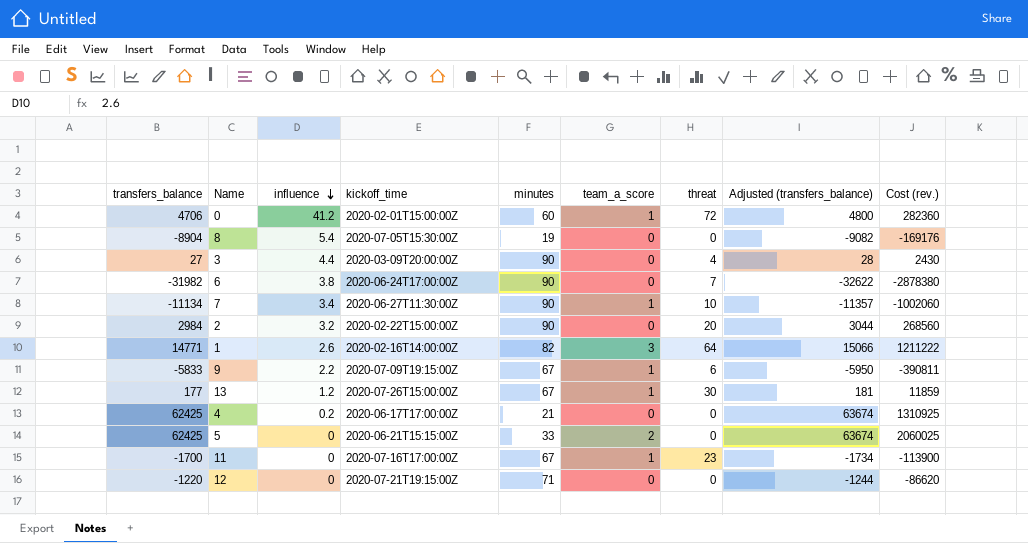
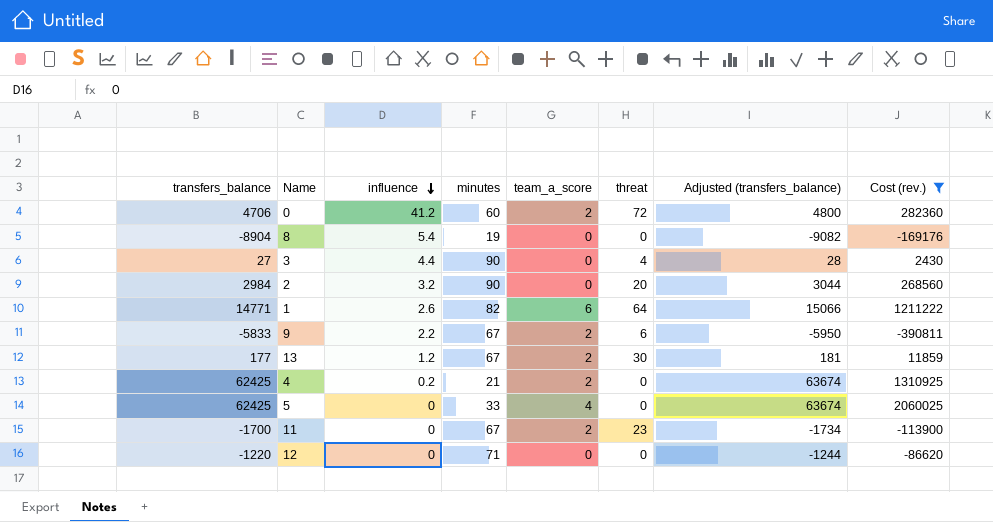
filter: none -> Cost (rev.) >= -390811
column kickoff_time | position: 4 -> none
0 | team_a_score: 1 -> 2
1 | team_a_score: 3 -> 6
9 | team_a_score: 1 -> 2
13 | team_a_score: 1 -> 2
4 | team_a_score: 0 -> 2
5 | team_a_score: 2 -> 4
11 | team_a_score: 1 -> 2

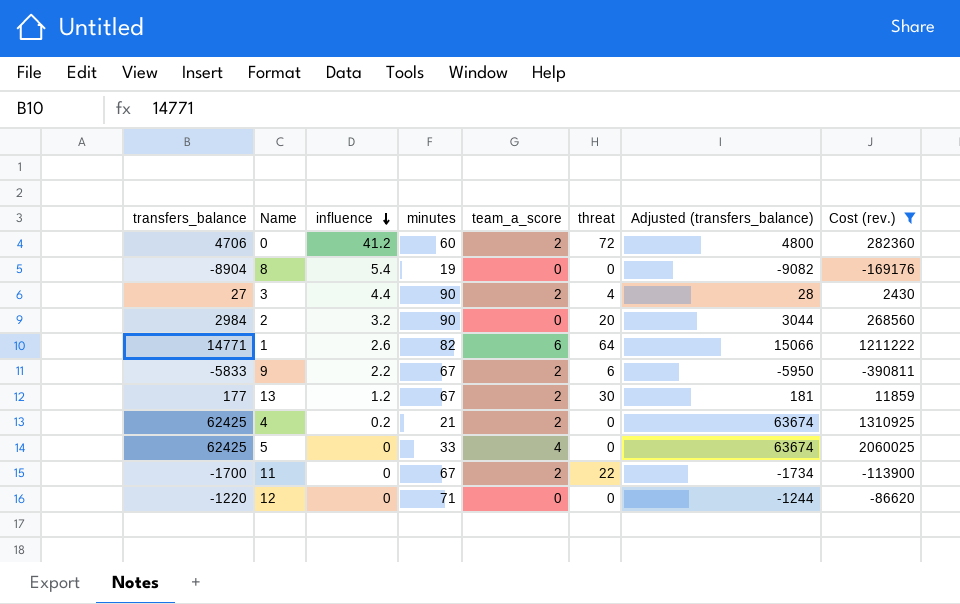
3 | team_a_score: 0 -> 2
11 | threat: 23 -> 22

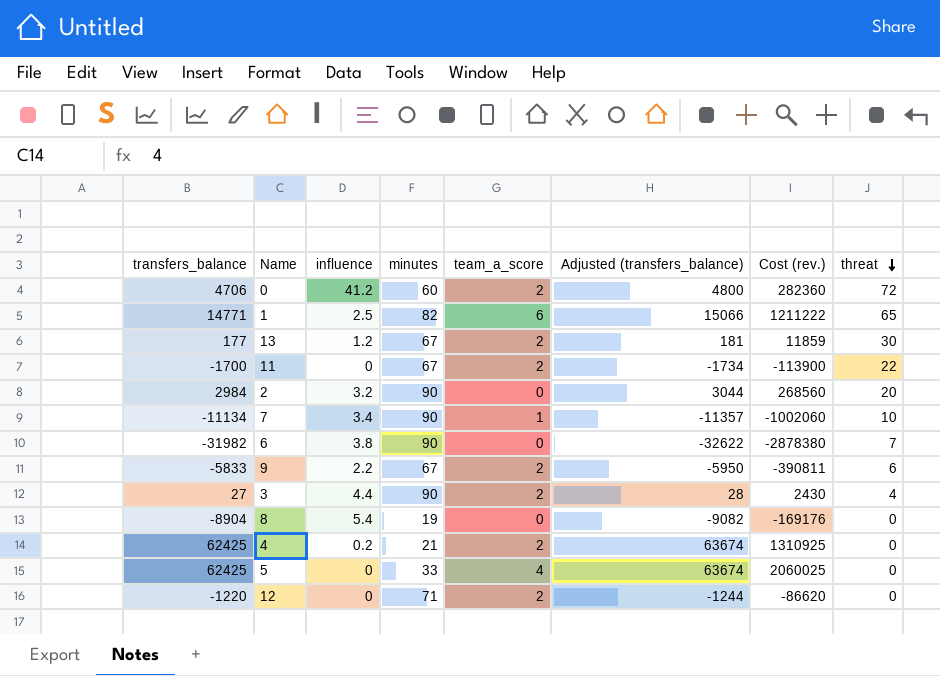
filter: Cost (rev.) >= -390811 -> none
row order: influence descending -> threat descending
column threat | position: 6 -> 8
1 | influence: 2.6 -> 2.5
1 | threat: 64 -> 65
12 | team_a_score: 0 -> 2

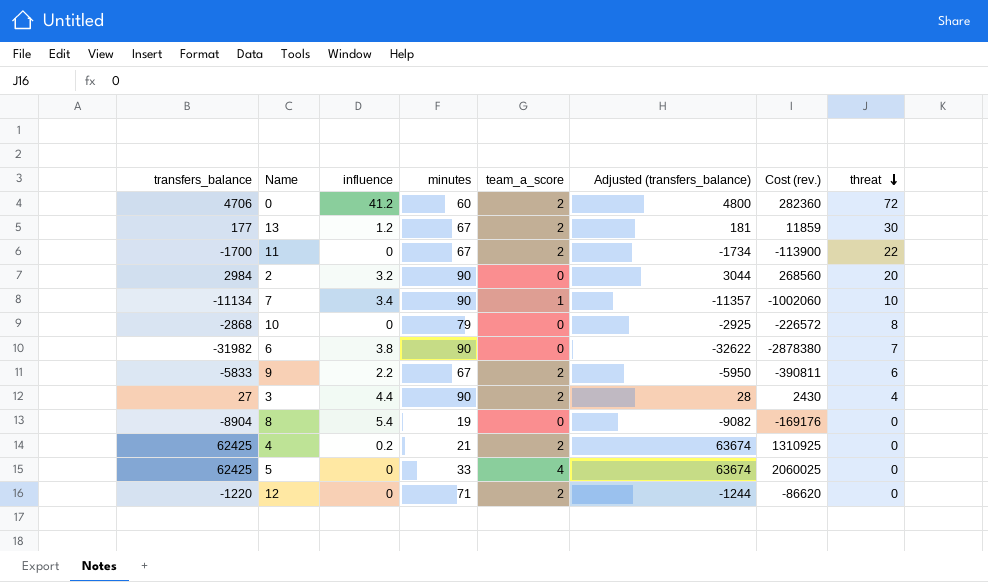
row 1: 14771 | 2.5 | 82 | 6 | 15066 | 1211222 | 65 -> none
row 10: none -> -2868 | 0 | 79 | 0 | -2925 | -226572 | 8

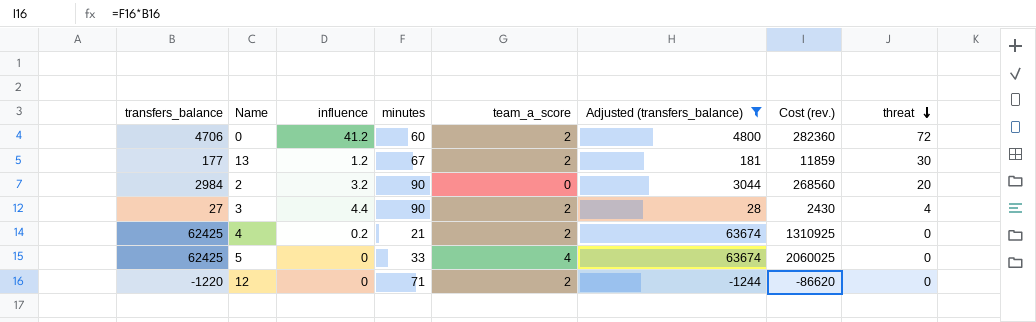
filter: none -> Adjusted (transfers_balance) >= -1244

